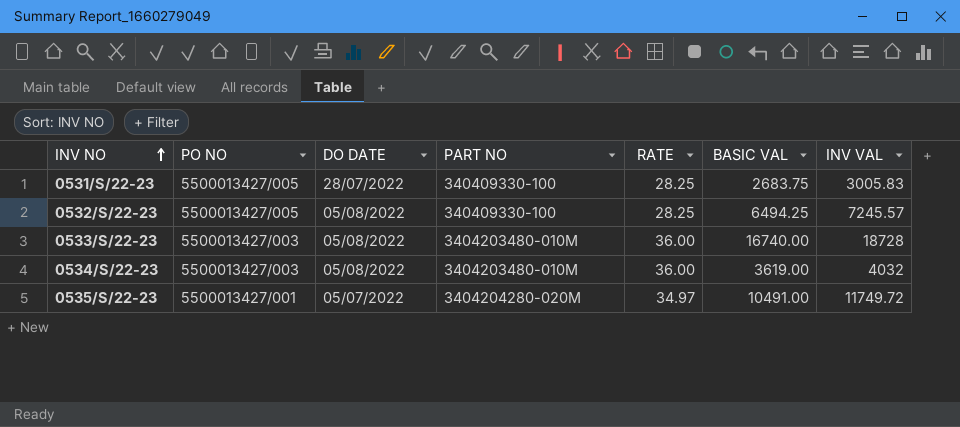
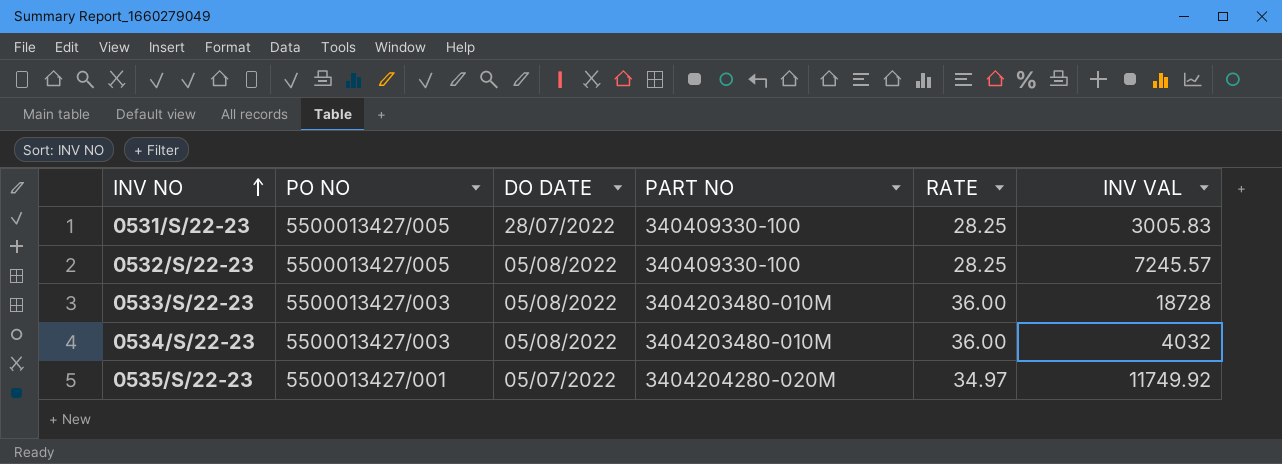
column BASIC VAL | position: 6 -> none
0535/S/22-23 | INV VAL: 11749.72 -> 11749.92

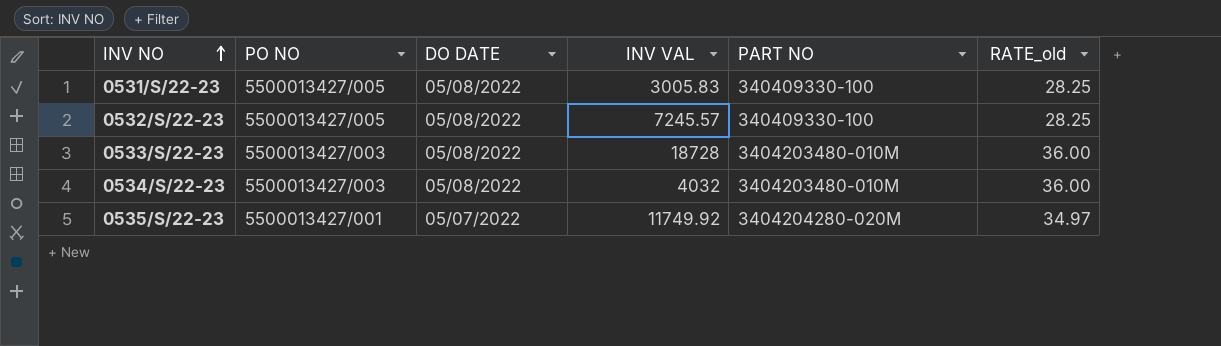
column INV VAL | position: 6 -> 4
column name: RATE -> RATE_old
0531/S/22-23 | DO DATE: 28/07/2022 -> 05/08/2022

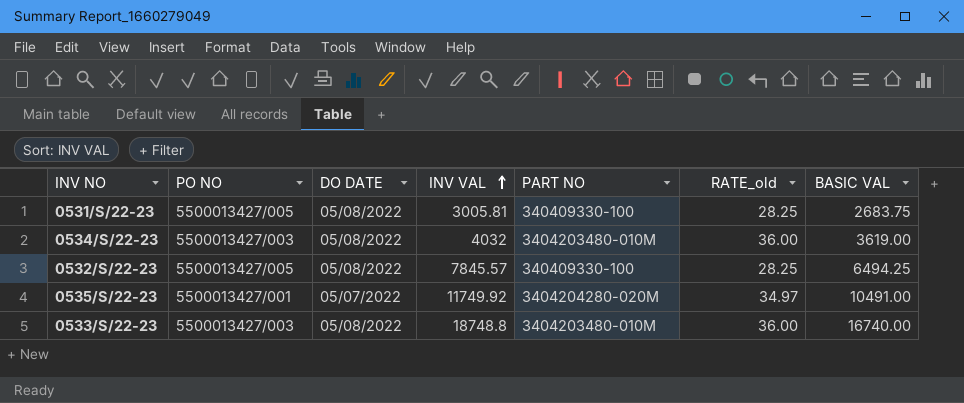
row order: INV NO ascending -> INV VAL ascending
column BASIC VAL | position: none -> 7
0531/S/22-23 | INV VAL: 3005.83 -> 3005.81
0532/S/22-23 | INV VAL: 7245.57 -> 7845.57
0533/S/22-23 | INV VAL: 18728 -> 18748.8

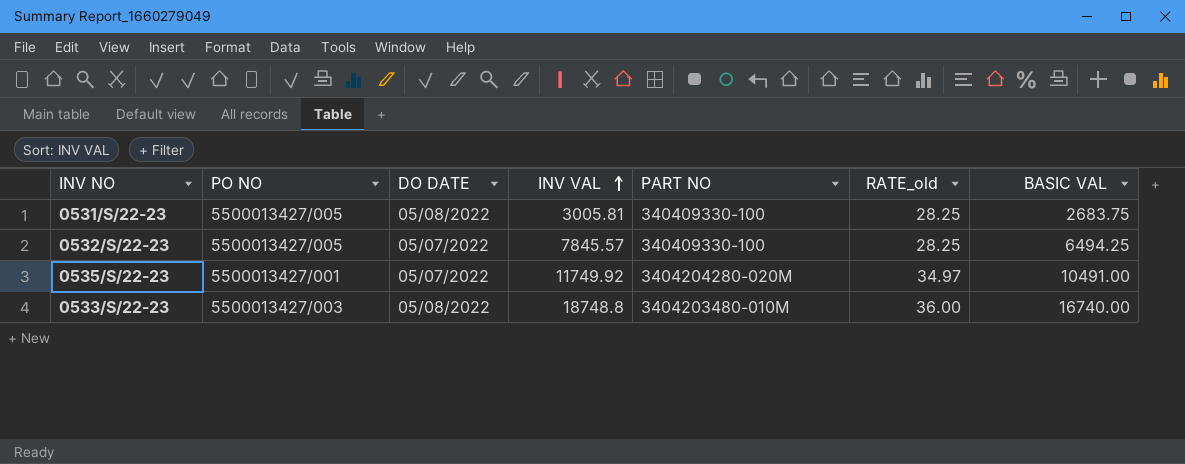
row 0534/S/22-23: 5500013427/003 | 05/08/2022 | 4032 | 3404203480-010M | 36.00 | 3619.00 -> none
0532/S/22-23 | DO DATE: 05/08/2022 -> 05/07/2022

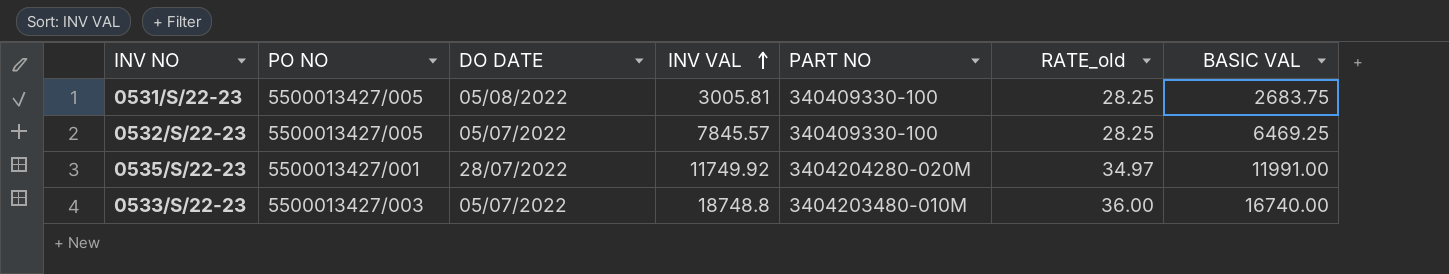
0532/S/22-23 | BASIC VAL: 6494.25 -> 6469.25
0535/S/22-23 | DO DATE: 05/07/2022 -> 28/07/2022
0535/S/22-23 | BASIC VAL: 10491.00 -> 11991.00
0533/S/22-23 | DO DATE: 05/08/2022 -> 05/07/2022

